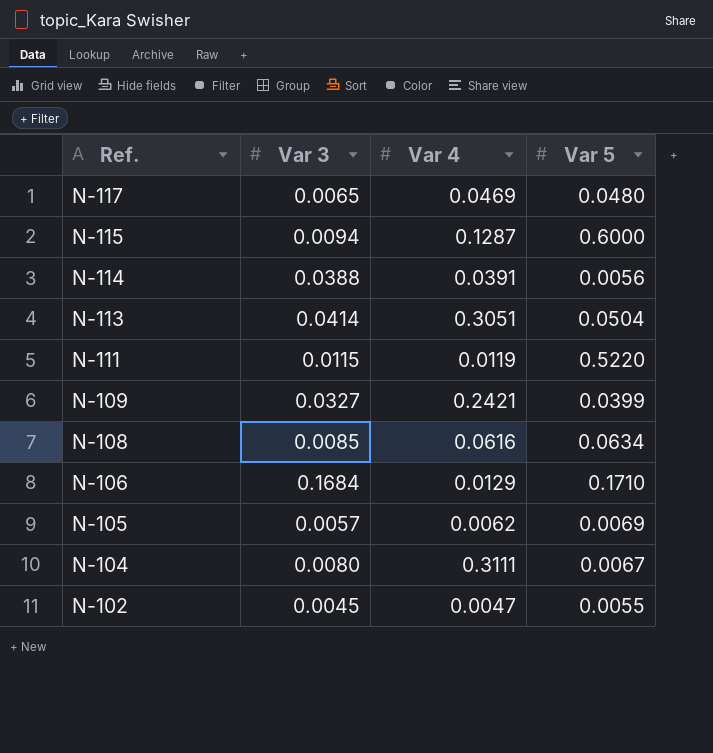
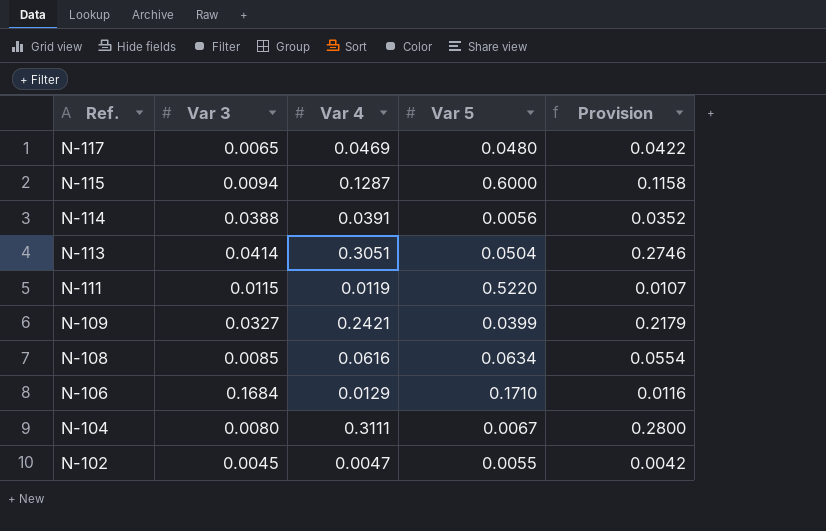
column Provision | formula: none -> [Var 4] * 0.9
row N-105: 0.0057 | 0.0062 | 0.0069 -> none

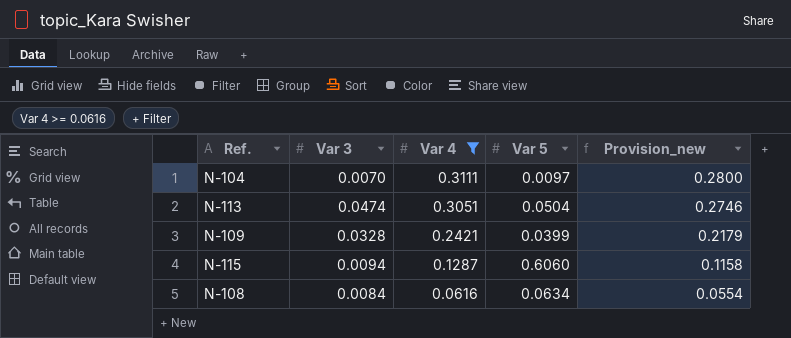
filter: none -> Var 4 >= 0.0616
row order: Ref. descending -> Var 4 descending
column name: Provision -> Provision_new
N-104 | Var 3: 0.0080 -> 0.0070
N-104 | Var 5: 0.0067 -> 0.0097
N-113 | Var 3: 0.0414 -> 0.0474
N-109 | Var 3: 0.0327 -> 0.0328
N-115 | Var 5: 0.6000 -> 0.6060
N-108 | Var 3: 0.0085 -> 0.0084

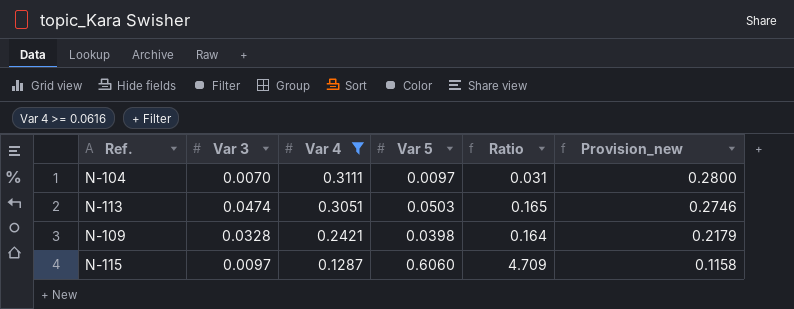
column Ratio | formula: none -> [Var 5] / [Var 4]
row N-108: 0.0084 | 0.0616 | 0.0634 | 0.0554 -> none
N-113 | Var 5: 0.0504 -> 0.0503
N-109 | Var 5: 0.0399 -> 0.0398
N-115 | Var 3: 0.0094 -> 0.0097

